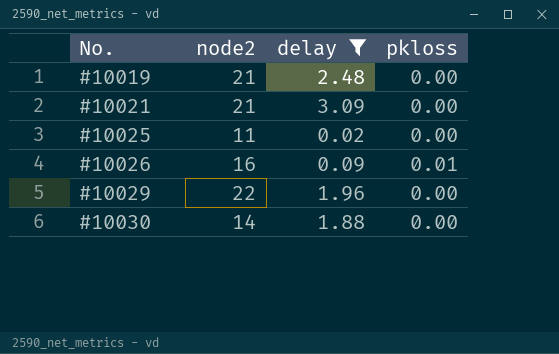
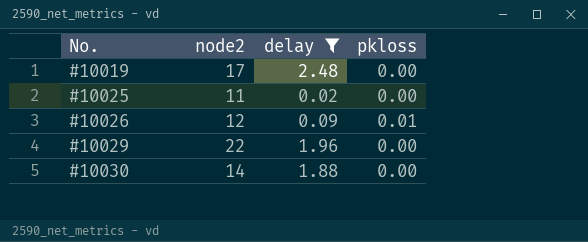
row #10021: 21 | 3.09 | 0.00 -> none
#10019 | node2: 21 -> 17
#10026 | node2: 16 -> 12

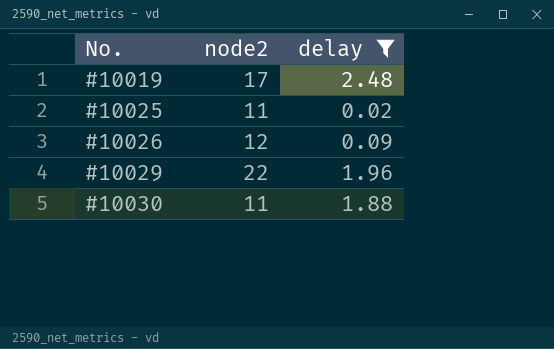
column pkloss | position: 4 -> none
#10030 | node2: 14 -> 11

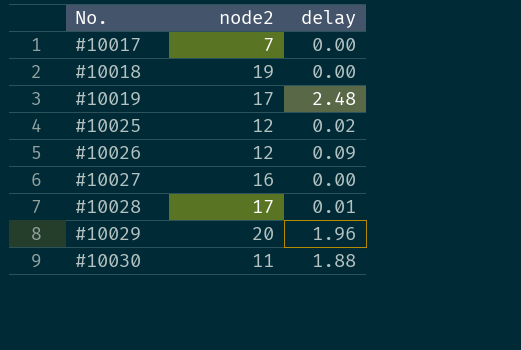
filter: delay >= 0.02 -> none
#10025 | node2: 11 -> 12
#10029 | node2: 22 -> 20

